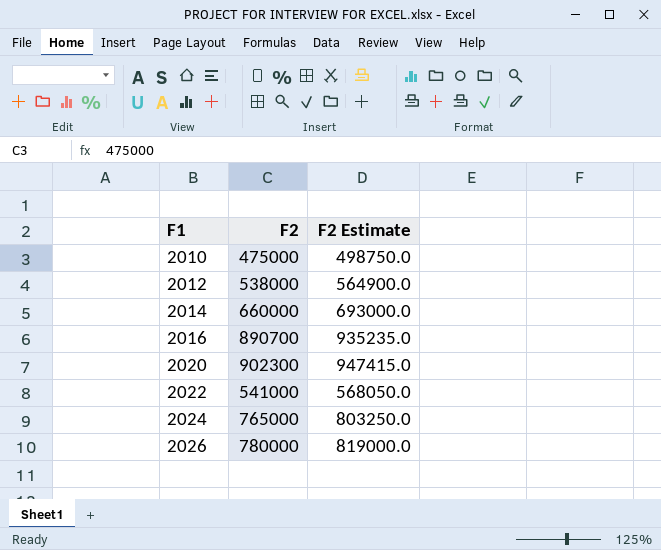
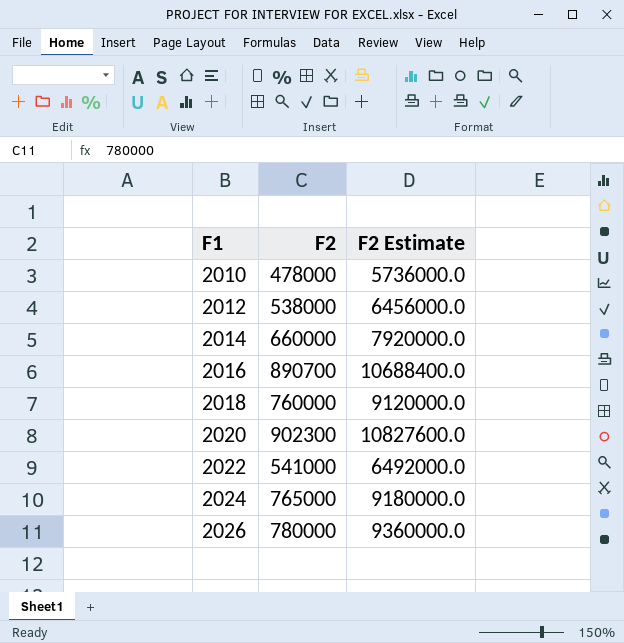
column F2 Estimate | formula: [F2] * 1.05 -> [F2] * 12
2010 | F2: 475000 -> 478000
row 2018: none -> 760000 | 9120000.0

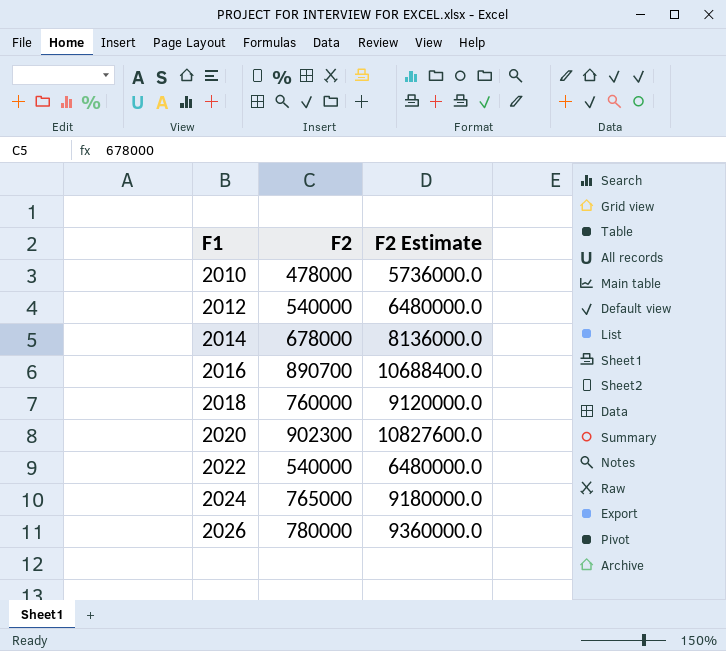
2012 | F2: 538000 -> 540000
2012 | F2 Estimate: 6456000.0 -> 6480000.0
2014 | F2: 660000 -> 678000
2014 | F2 Estimate: 7920000.0 -> 8136000.0
2022 | F2: 541000 -> 540000
2022 | F2 Estimate: 6492000.0 -> 6480000.0

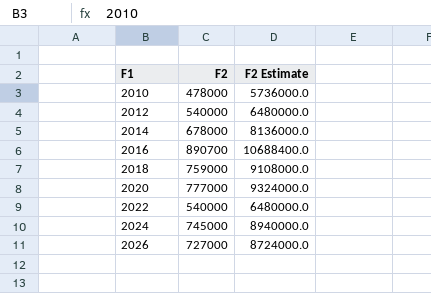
2018 | F2: 760000 -> 759000
2018 | F2 Estimate: 9120000.0 -> 9108000.0
2020 | F2: 902300 -> 777000
2020 | F2 Estimate: 10827600.0 -> 9324000.0
2024 | F2: 765000 -> 745000
2024 | F2 Estimate: 9180000.0 -> 8940000.0
2026 | F2: 780000 -> 727000
2026 | F2 Estimate: 9360000.0 -> 8724000.0

